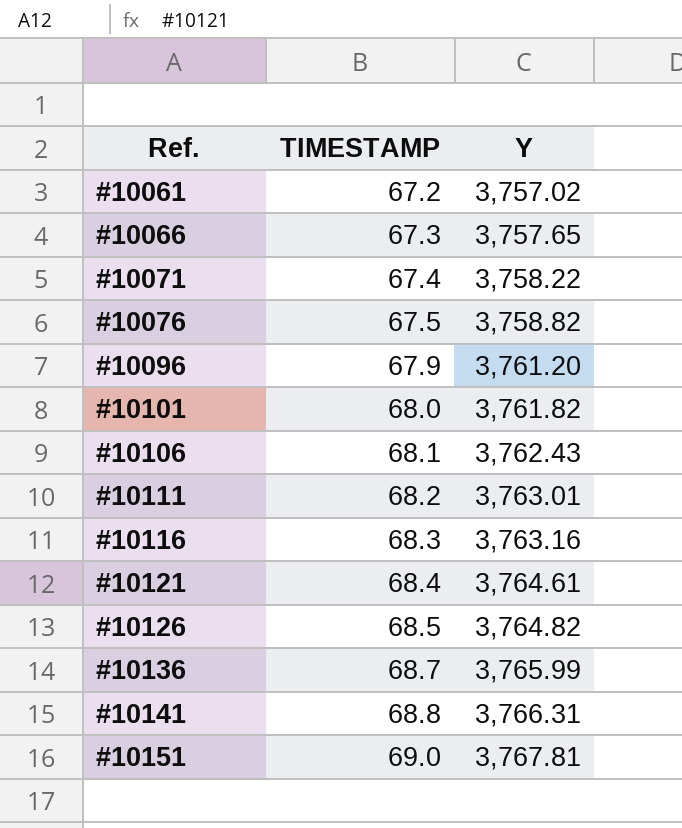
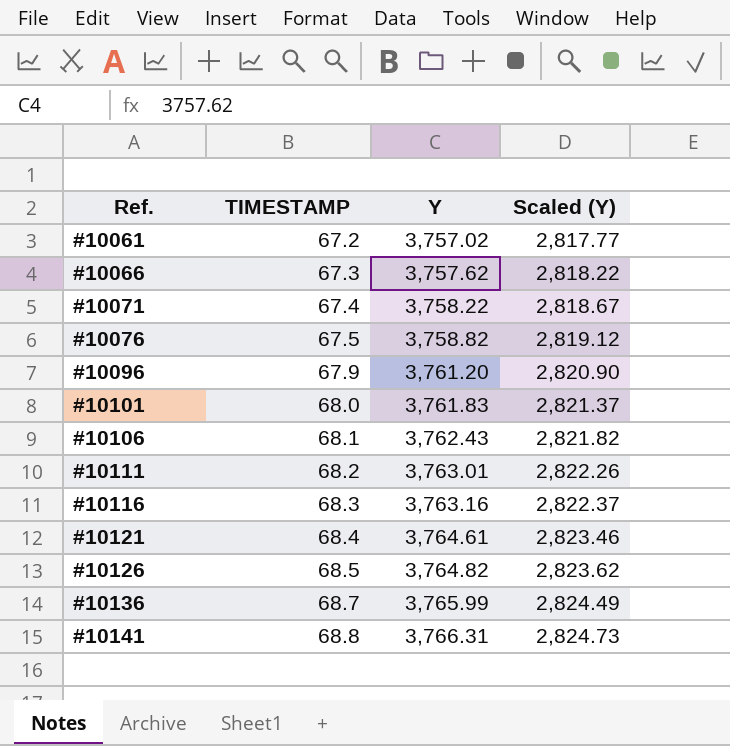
column Scaled (Y) | formula: none -> [Y] * 0.75
row #10151: 69.0 | 3,767.81 -> none
#10066 | Y: 3,757.65 -> 3,757.62
#10101 | Y: 3,761.82 -> 3,761.83

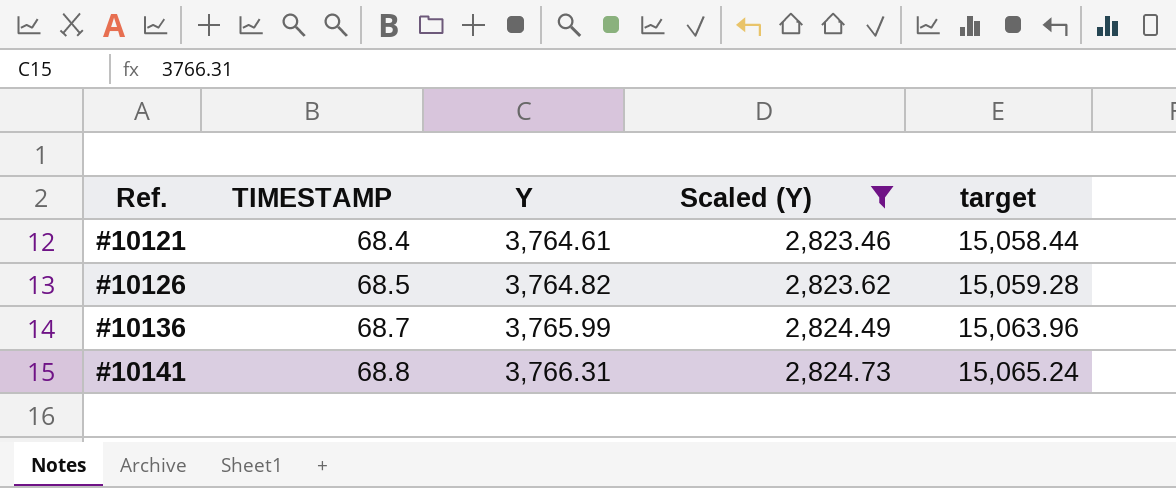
filter: none -> Scaled (Y) >= 2,823.46
column target | formula: none -> [Y] * 4

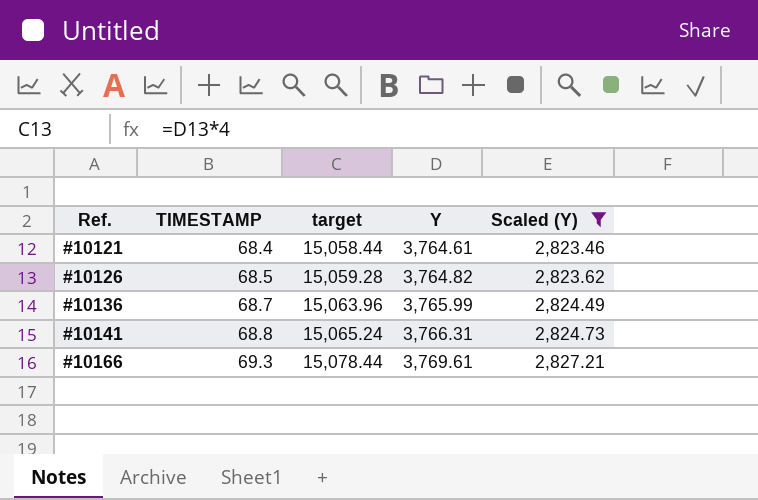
column target | position: 5 -> 3
row #10166: none -> 69.3 | 15,078.44 | 3,769.61 | 2,827.21

